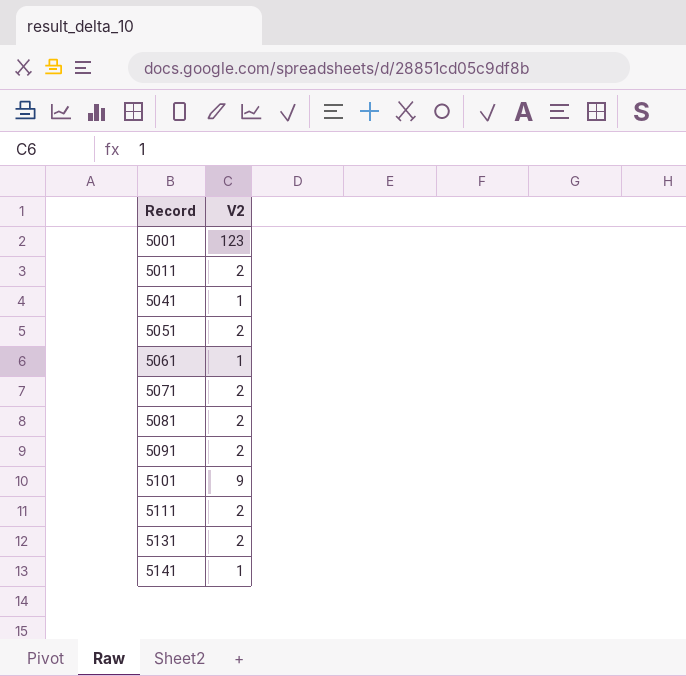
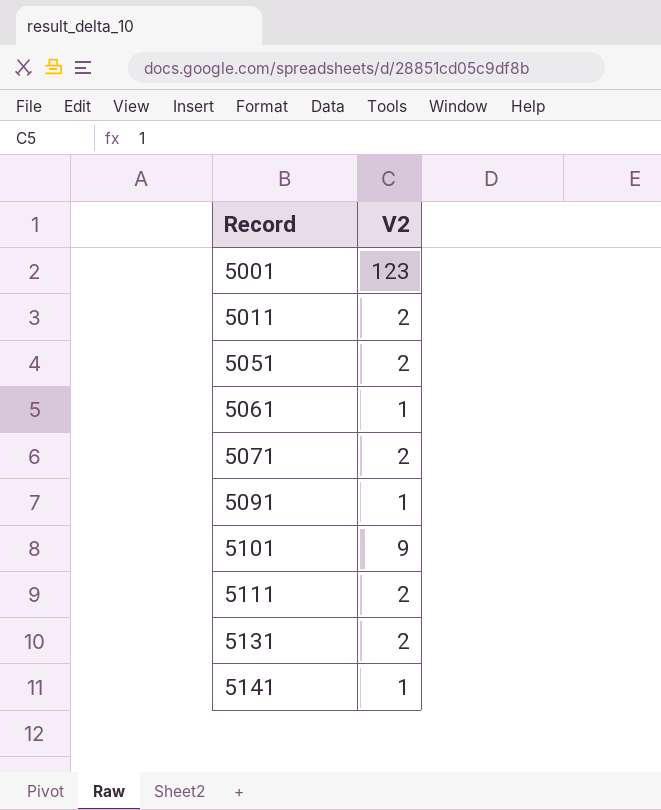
row 5041: 1 -> none
row 5081: 2 -> none
5091 | V2: 2 -> 1

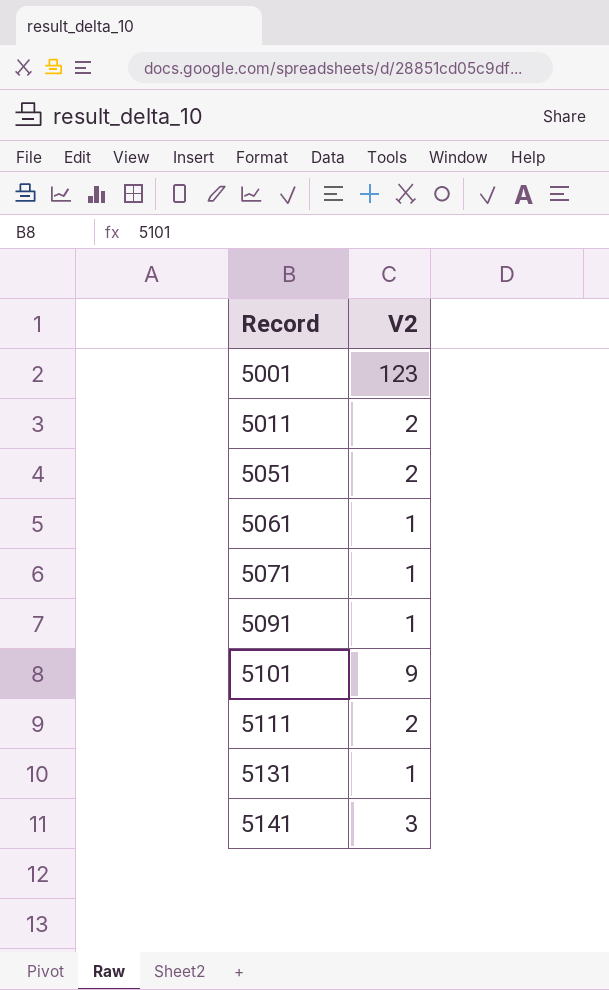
5071 | V2: 2 -> 1
5131 | V2: 2 -> 1
5141 | V2: 1 -> 3

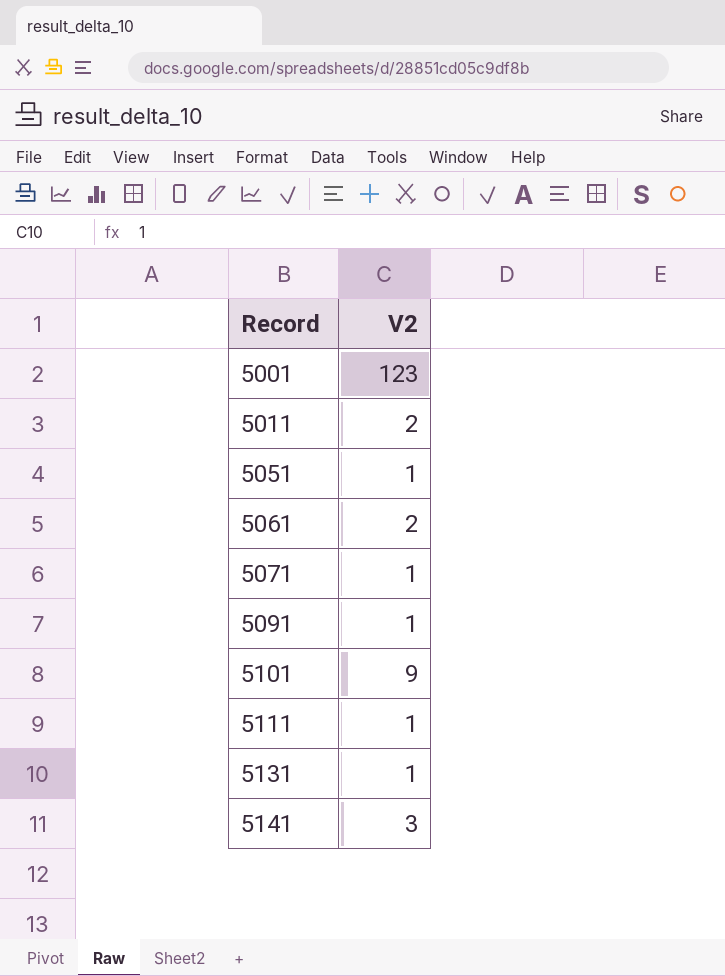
5051 | V2: 2 -> 1
5061 | V2: 1 -> 2
5111 | V2: 2 -> 1

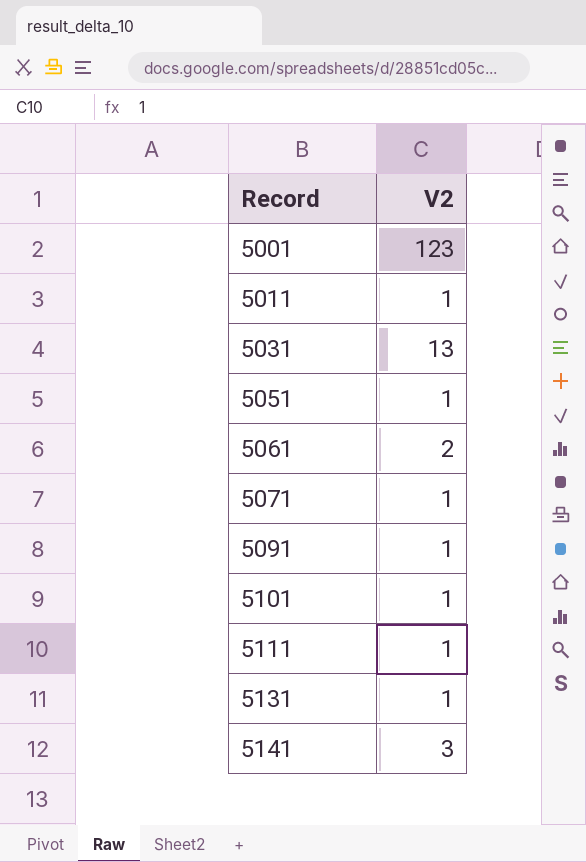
5011 | V2: 2 -> 1
row 5031: none -> 13
5101 | V2: 9 -> 1

